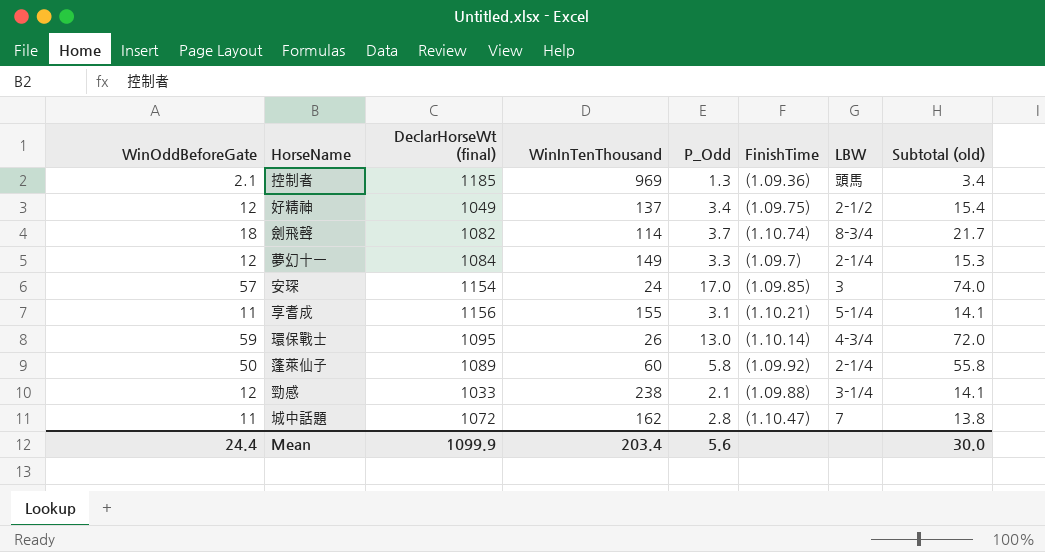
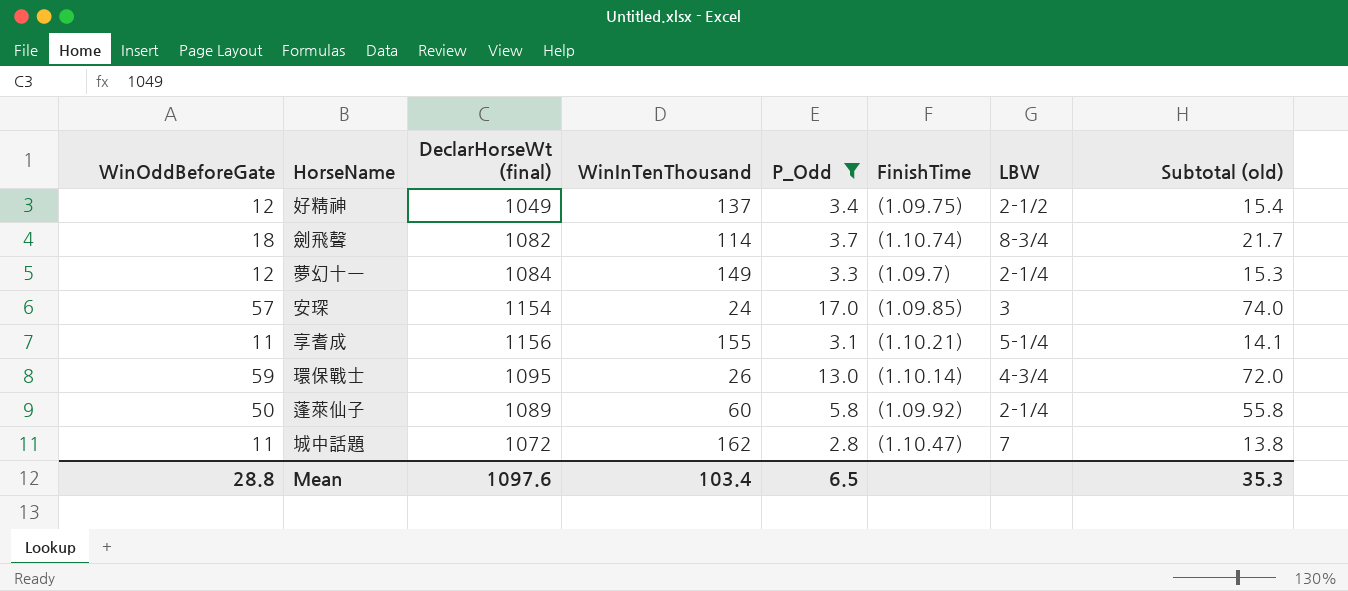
filter: none -> P_Odd >= 2.8
Mean | WinOddBeforeGate: 24.4 -> 28.8
Mean | DeclarHorseWt (final): 1099.9 -> 1097.6
Mean | WinInTenThousand: 203.4 -> 103.4
Mean | P_Odd: 5.6 -> 6.5
Mean | Subtotal (old): 30.0 -> 35.3

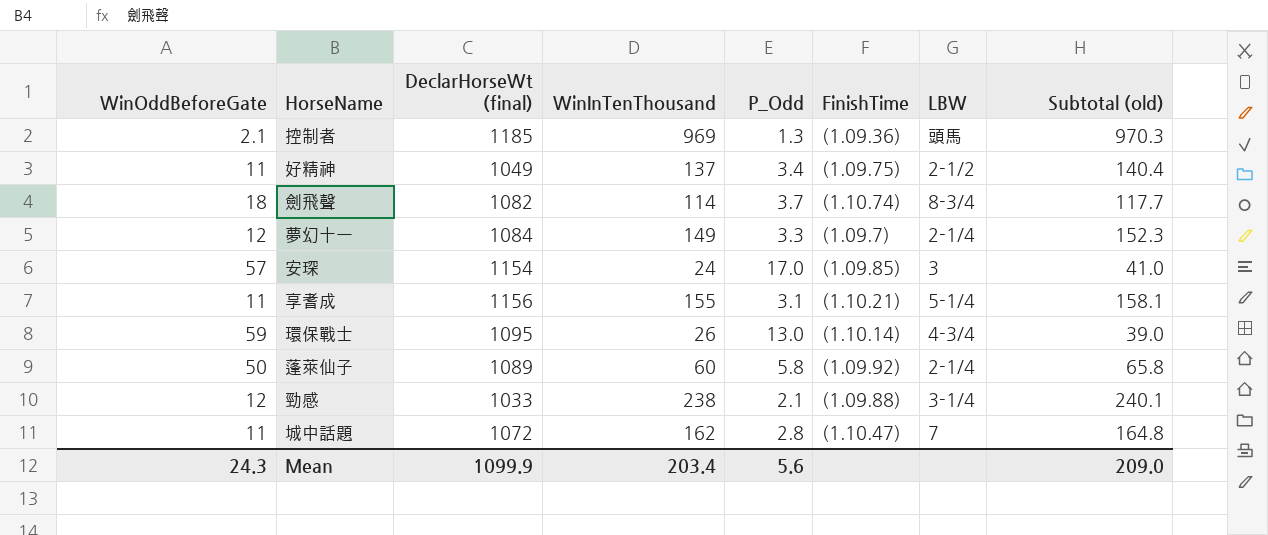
filter: P_Odd >= 2.8 -> none
column Subtotal (old) | formula: [WinOddBeforeGate] + [P_Odd] -> [WinInTenThousand] + [P_Odd]
好精神 | WinOddBeforeGate: 12 -> 11
Mean | WinOddBeforeGate: 28.8 -> 24.3
Mean | DeclarHorseWt (final): 1097.6 -> 1099.9
Mean | WinInTenThousand: 103.4 -> 203.4
Mean | P_Odd: 6.5 -> 5.6
Mean | Subtotal (old): 35.3 -> 209.0

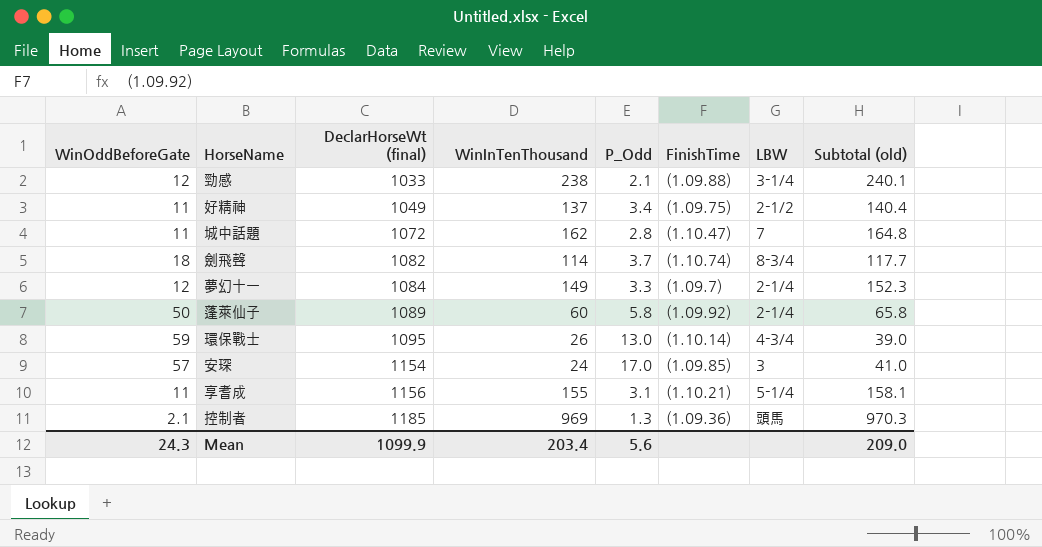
row order: none -> DeclarHorseWt (final) ascending

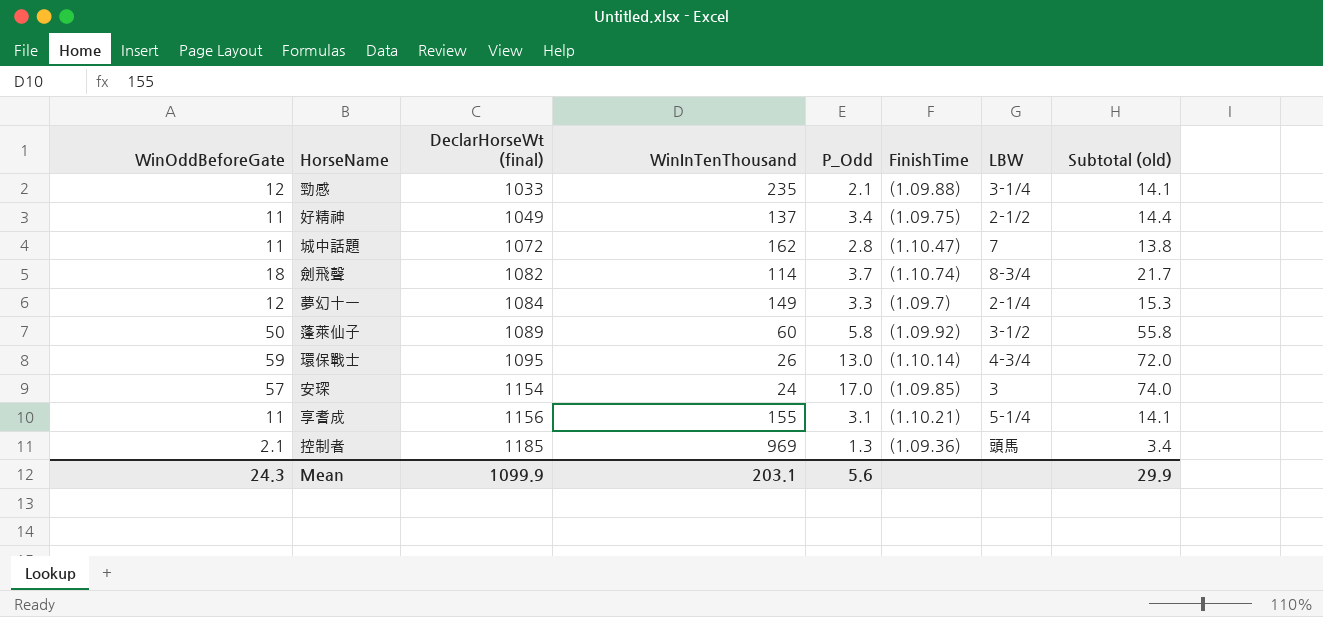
column Subtotal (old) | formula: [WinInTenThousand] + [P_Odd] -> [WinOddBeforeGate] + [P_Odd]
勁感 | WinInTenThousand: 238 -> 235
蓬萊仙子 | LBW: 2-1/4 -> 3-1/2
Mean | WinInTenThousand: 203.4 -> 203.1
Mean | Subtotal (old): 209.0 -> 29.9

